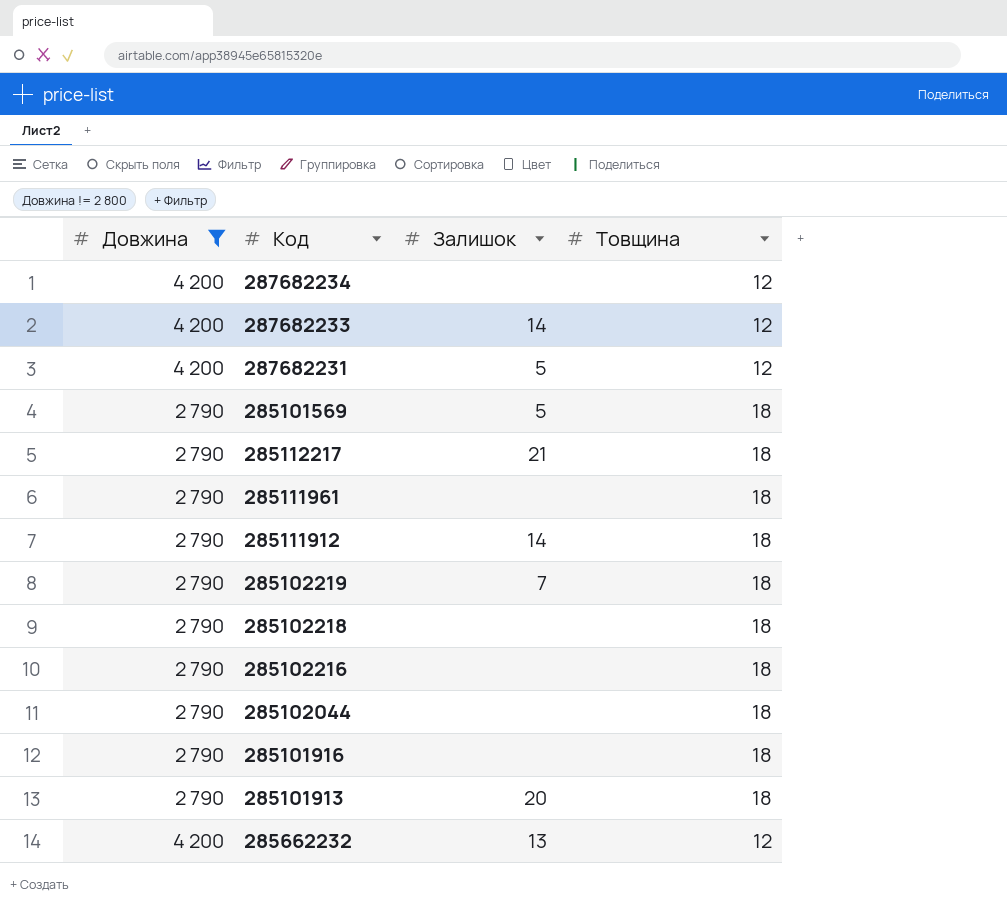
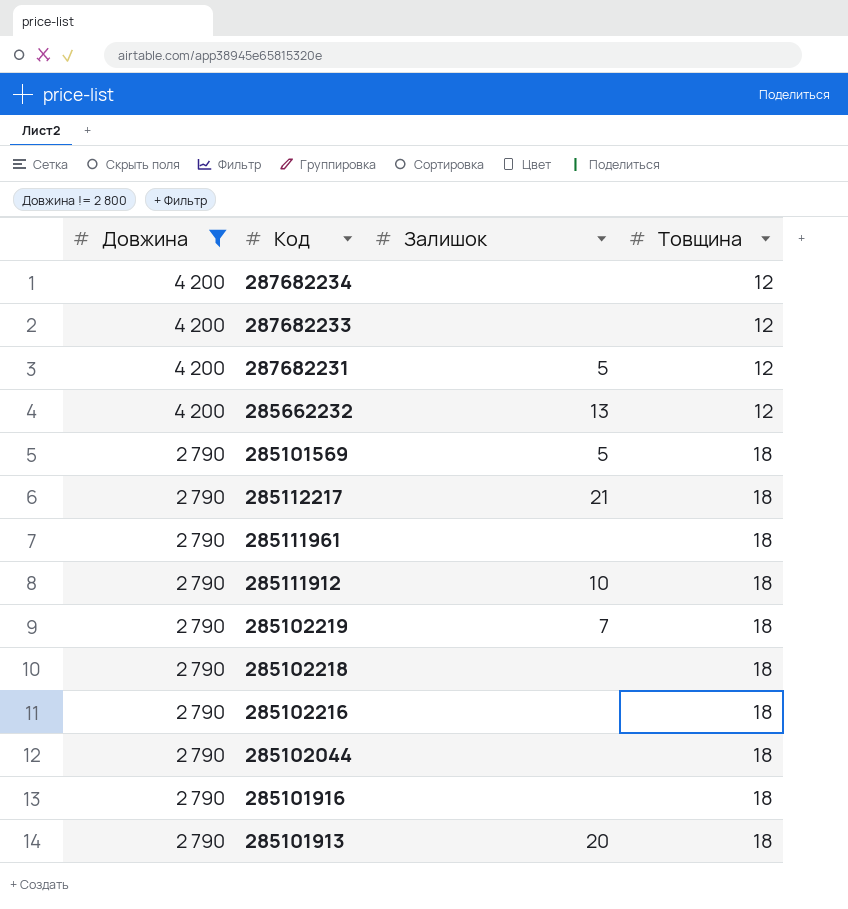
row order: none -> Довжина descending
287682233 | Залишок: 14 -> none
285111912 | Залишок: 14 -> 10

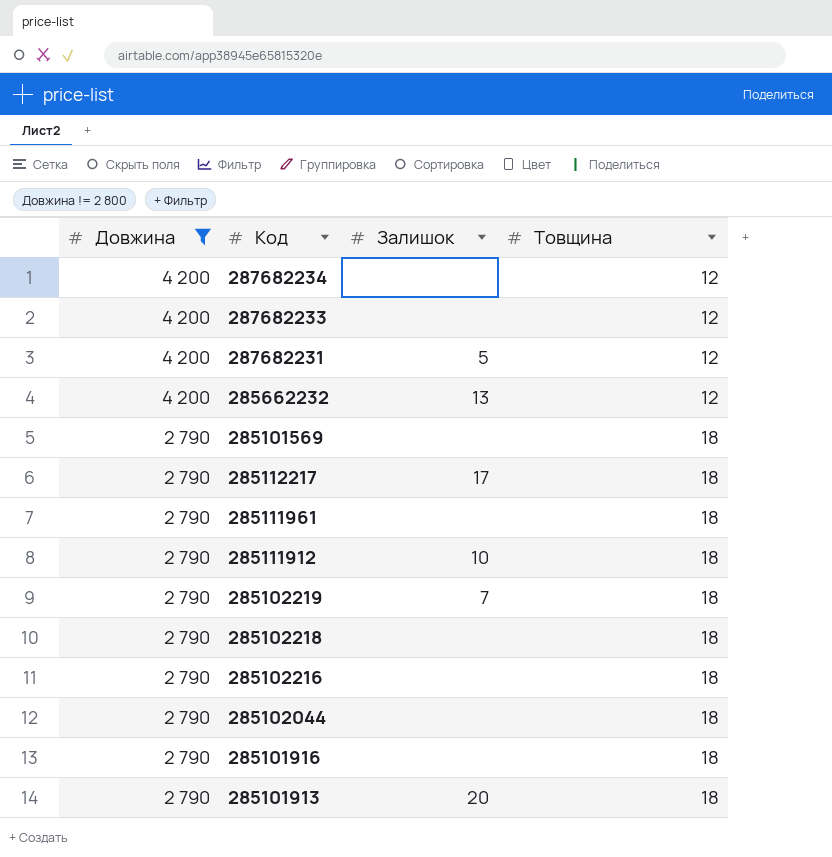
285101569 | Залишок: 5 -> none
285112217 | Залишок: 21 -> 17

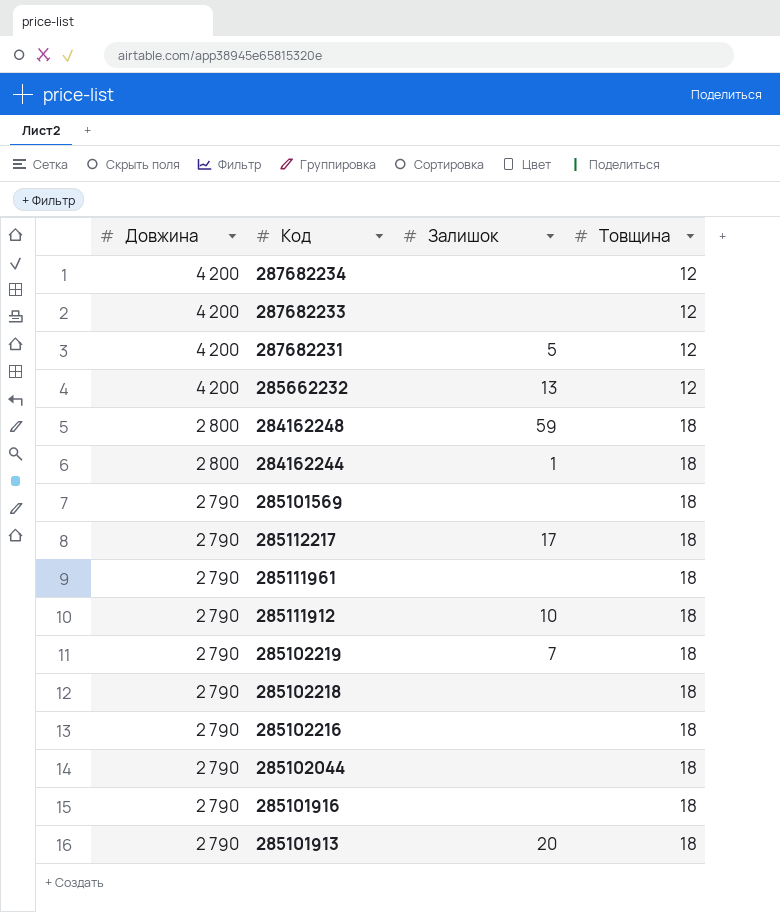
filter: Довжина != 2 800 -> none

